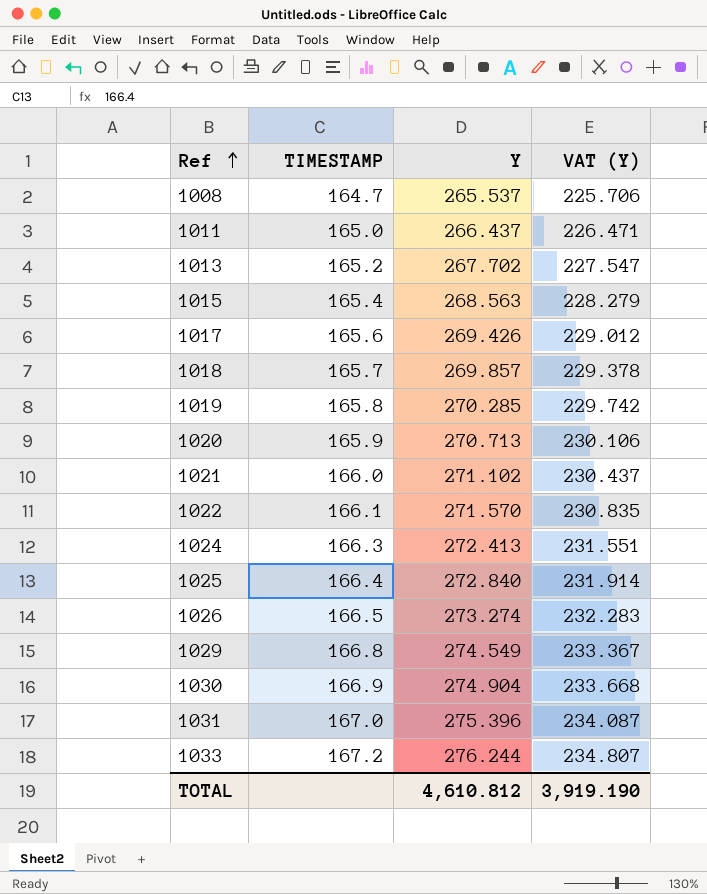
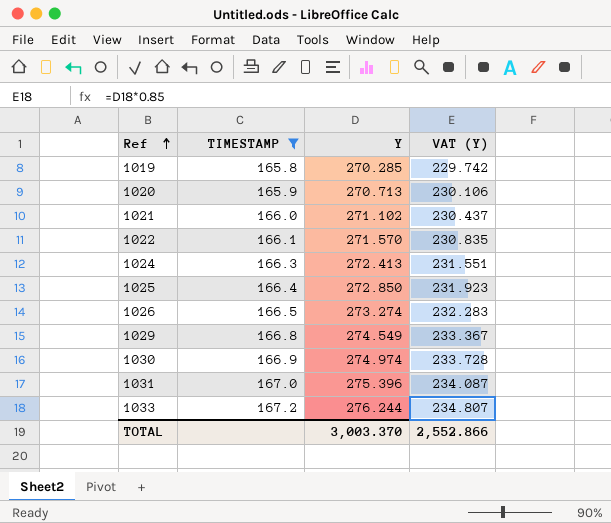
filter: none -> TIMESTAMP >= 165.8
1025 | Y: 272.840 -> 272.850
1025 | VAT (Y): 231.914 -> 231.923
1030 | Y: 274.904 -> 274.974
1030 | VAT (Y): 233.668 -> 233.728
TOTAL | Y: 4,610.812 -> 3,003.370
TOTAL | VAT (Y): 3,919.190 -> 2,552.866

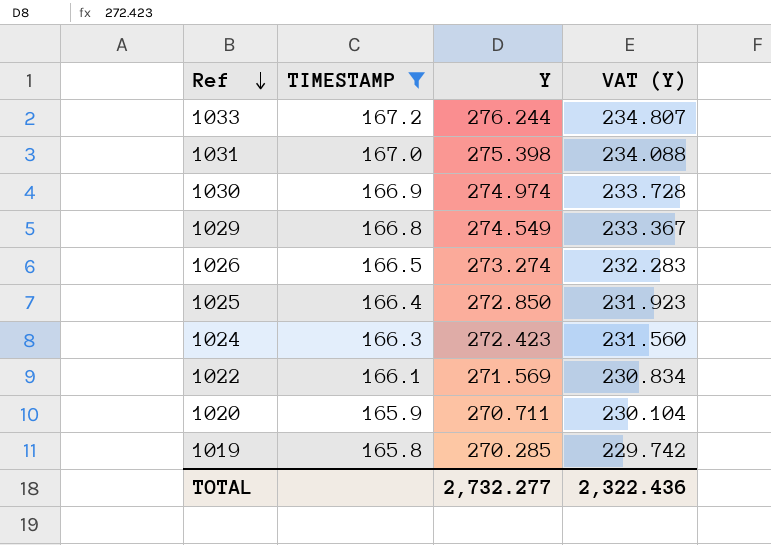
row order: Ref ascending -> Ref descending
row 1021: 166.0 | 271.102 | 230.437 -> none
1031 | Y: 275.396 -> 275.398
1031 | VAT (Y): 234.087 -> 234.088
1024 | Y: 272.413 -> 272.423
1024 | VAT (Y): 231.551 -> 231.560
1022 | Y: 271.570 -> 271.569
1022 | VAT (Y): 230.835 -> 230.834
1020 | Y: 270.713 -> 270.711
1020 | VAT (Y): 230.106 -> 230.104
TOTAL | Y: 3,003.370 -> 2,732.277
TOTAL | VAT (Y): 2,552.866 -> 2,322.436

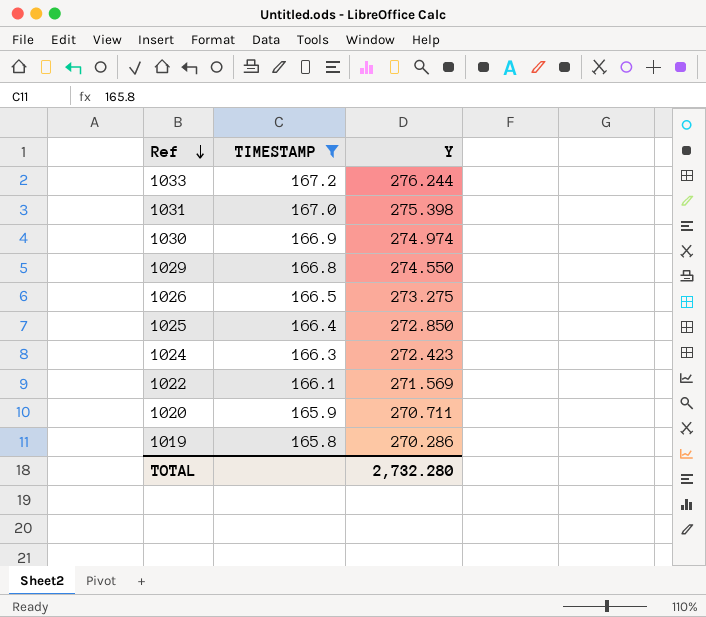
column VAT (Y) | formula: [Y] * 0.85 -> none
1029 | Y: 274.549 -> 274.550
1026 | Y: 273.274 -> 273.275
1019 | Y: 270.285 -> 270.286
TOTAL | Y: 2,732.277 -> 2,732.280

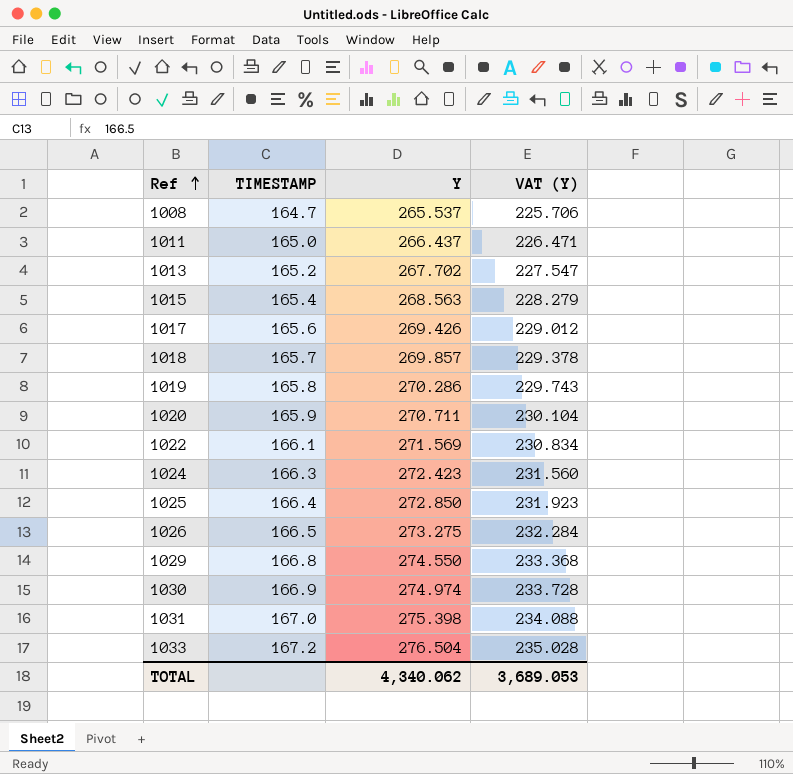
filter: TIMESTAMP >= 165.8 -> none
row order: Ref descending -> Ref ascending
column VAT (Y) | formula: none -> [Y] * 0.85
1033 | Y: 276.244 -> 276.504
TOTAL | Y: 2,732.280 -> 4,340.062

